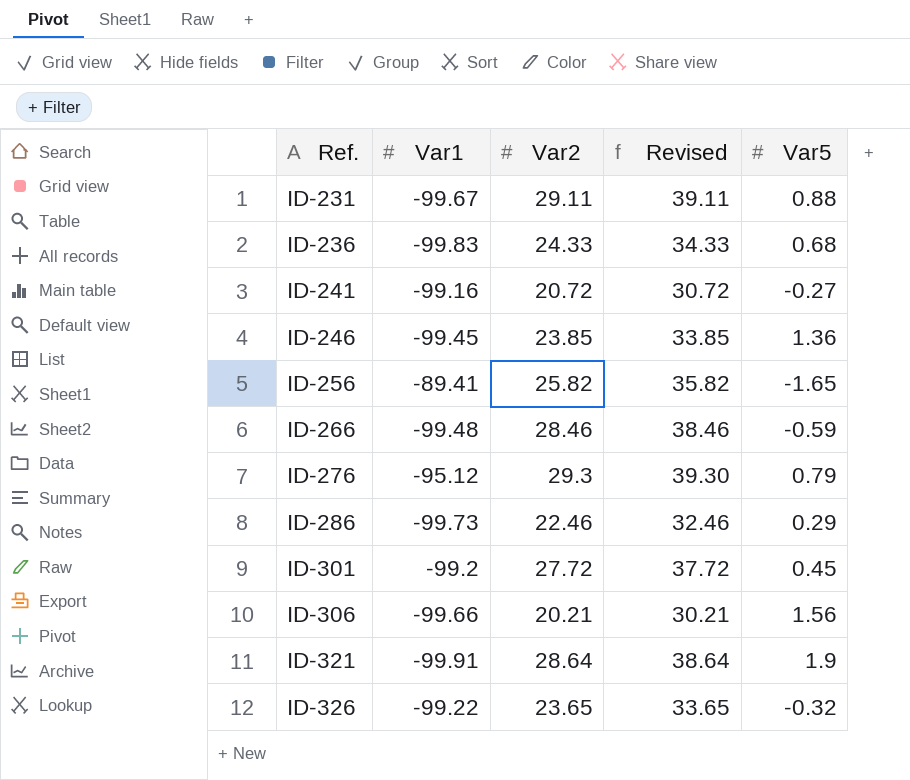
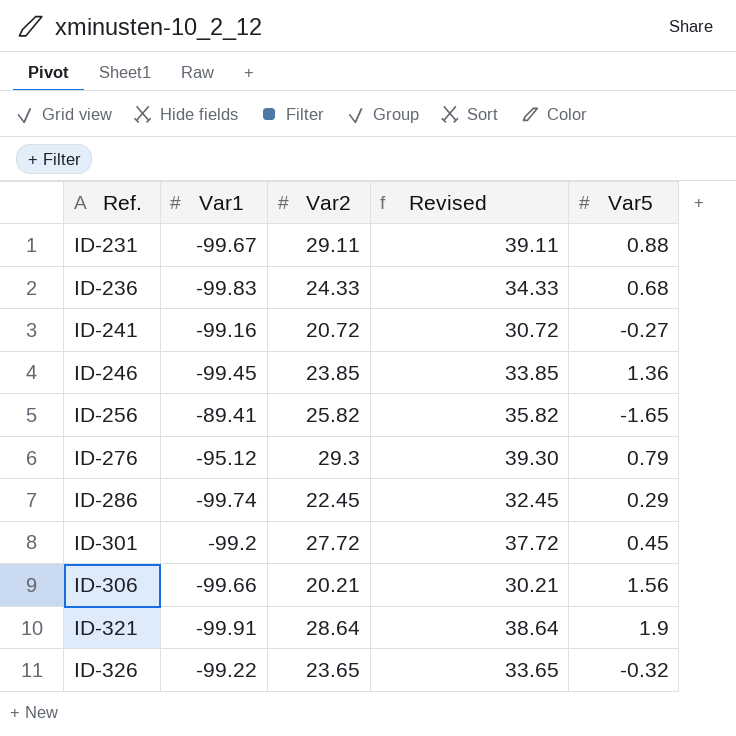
row ID-266: -99.48 | 28.46 | 38.46 | -0.59 -> none
ID-286 | Var1: -99.73 -> -99.74
ID-286 | Var2: 22.46 -> 22.45
ID-286 | Revised: 32.46 -> 32.45

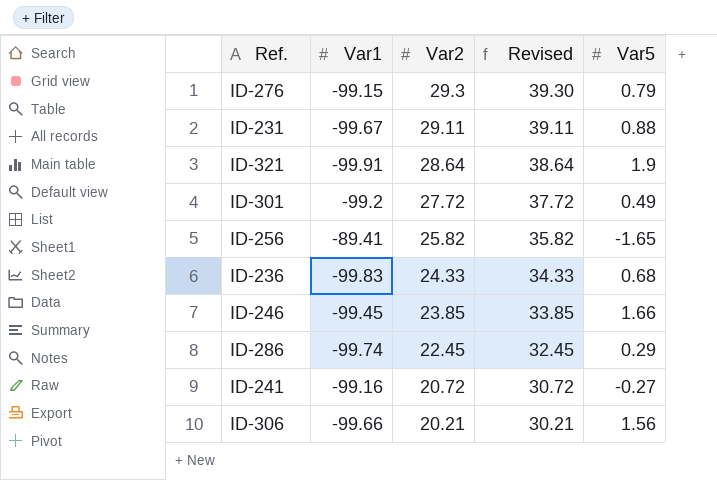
row order: Ref. ascending -> Var2 descending
row ID-326: -99.22 | 23.65 | 33.65 | -0.32 -> none
ID-276 | Var1: -95.12 -> -99.15
ID-301 | Var5: 0.45 -> 0.49
ID-246 | Var5: 1.36 -> 1.66

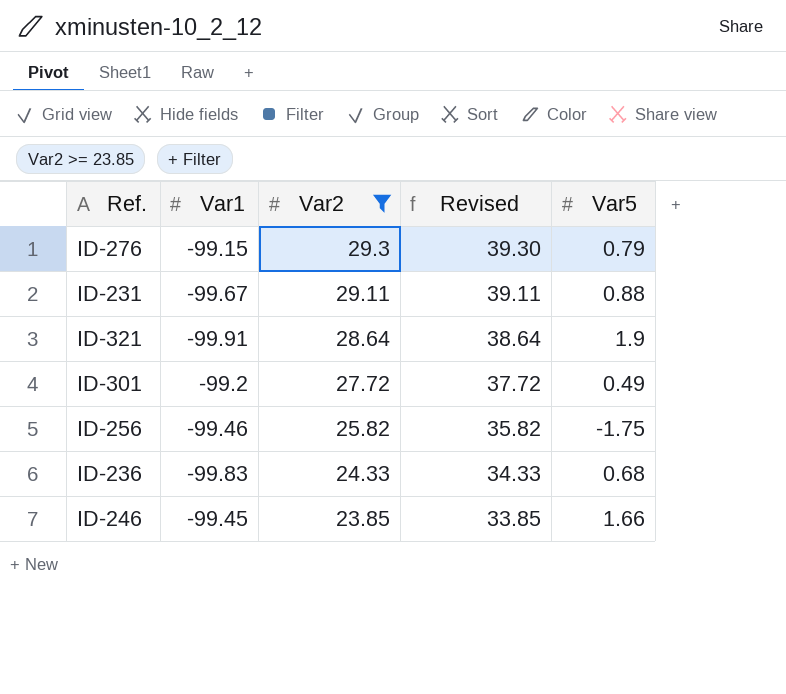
filter: none -> Var2 >= 23.85
ID-256 | Var1: -89.41 -> -99.46
ID-256 | Var5: -1.65 -> -1.75

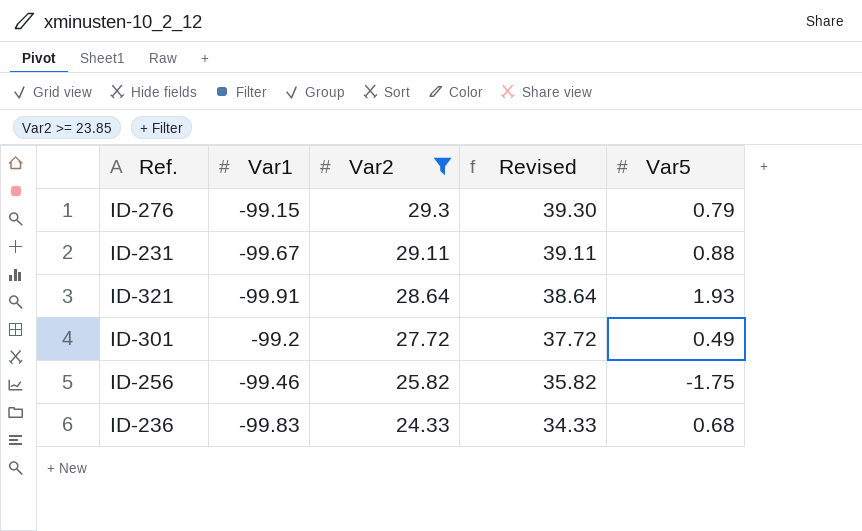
row ID-246: -99.45 | 23.85 | 33.85 | 1.66 -> none
ID-321 | Var5: 1.9 -> 1.93

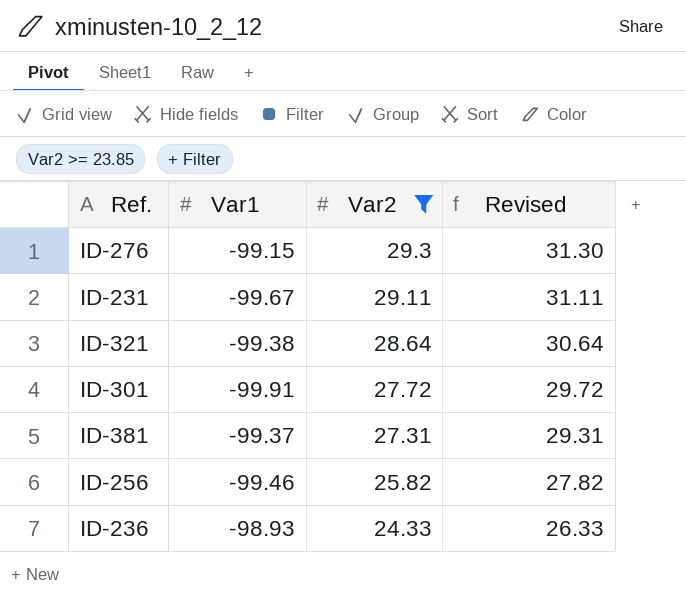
column Var5 | position: 5 -> none
column Revised | formula: [Var2] + 10 -> [Var2] + 2
ID-321 | Var1: -99.91 -> -99.38
ID-301 | Var1: -99.2 -> -99.91
row ID-381: none -> -99.37 | 27.31 | 29.31
ID-236 | Var1: -99.83 -> -98.93

